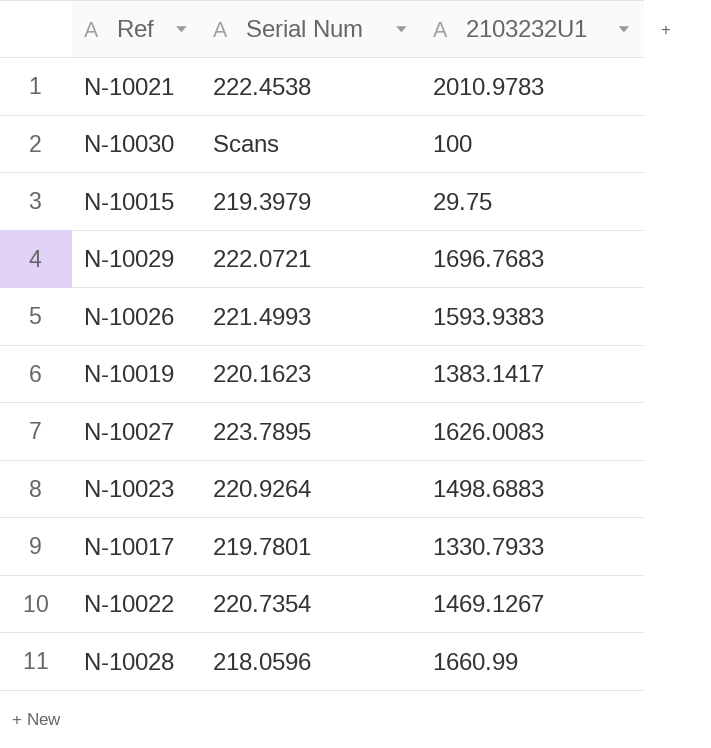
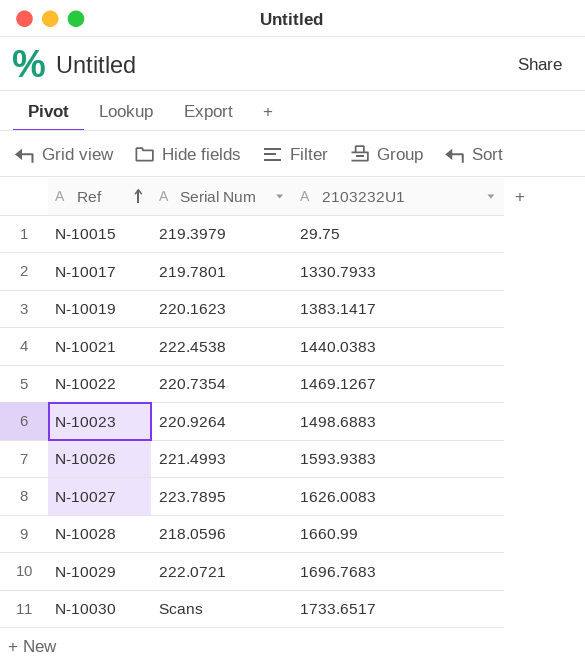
row order: none -> Ref ascending
N-10021 | 2103232U1: 2010.9783 -> 1440.0383
N-10030 | 2103232U1: 100 -> 1733.6517

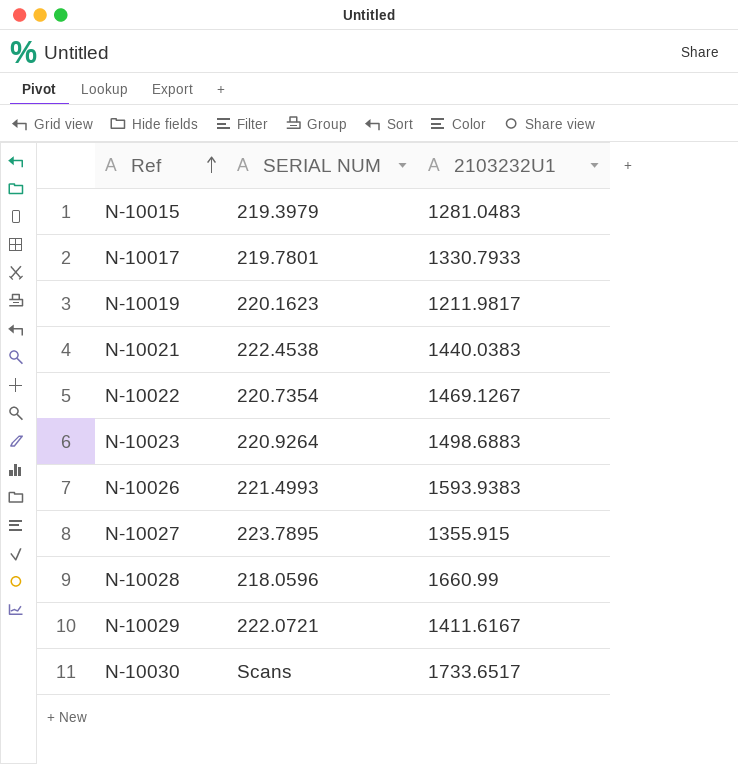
column name: Serial Num -> SERIAL NUM
N-10015 | 2103232U1: 29.75 -> 1281.0483
N-10019 | 2103232U1: 1383.1417 -> 1211.9817
N-10027 | 2103232U1: 1626.0083 -> 1355.915
N-10029 | 2103232U1: 1696.7683 -> 1411.6167

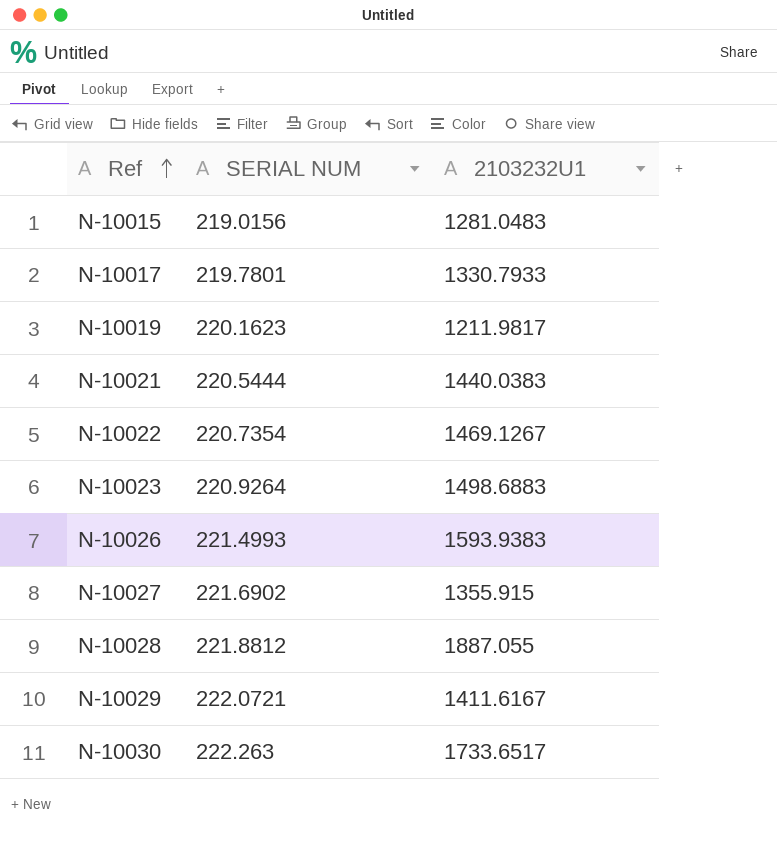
N-10015 | SERIAL NUM: 219.3979 -> 219.0156
N-10021 | SERIAL NUM: 222.4538 -> 220.5444
N-10027 | SERIAL NUM: 223.7895 -> 221.6902
N-10028 | SERIAL NUM: 218.0596 -> 221.8812
N-10028 | 2103232U1: 1660.99 -> 1887.055
N-10030 | SERIAL NUM: Scans -> 222.263

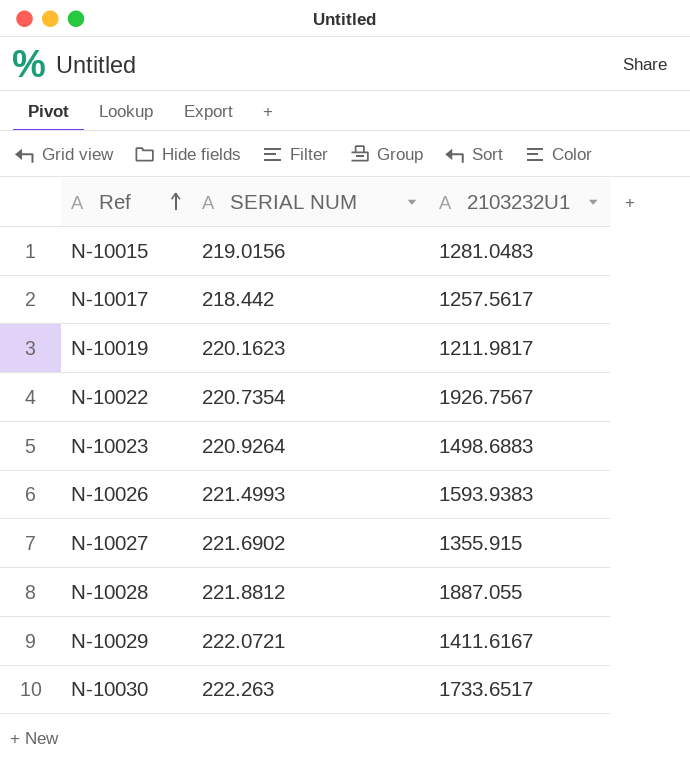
row N-10021: 220.5444 | 1440.0383 -> none
N-10017 | SERIAL NUM: 219.7801 -> 218.442
N-10017 | 2103232U1: 1330.7933 -> 1257.5617
N-10022 | 2103232U1: 1469.1267 -> 1926.7567

